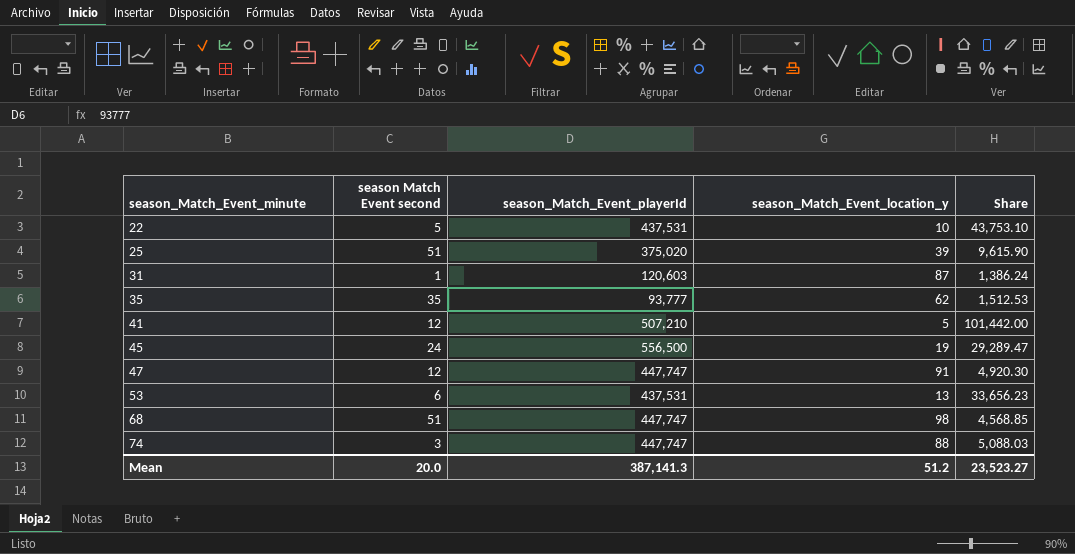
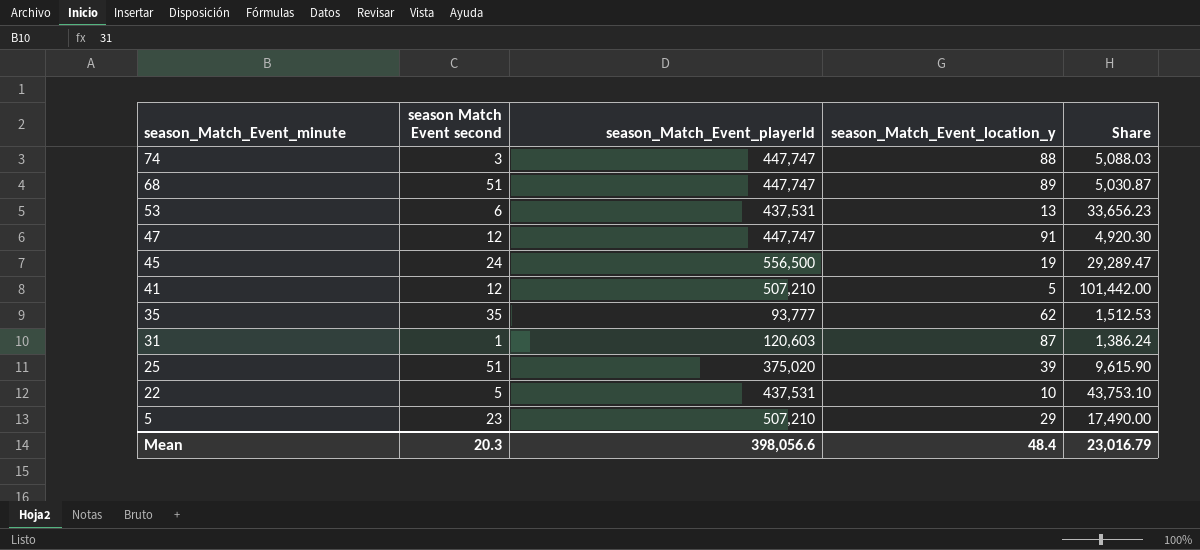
row order: season_Match_Event_minute ascending -> season_Match_Event_minute descending
68 | season_Match_Event_location_y: 98 -> 89
68 | Share: 4,568.85 -> 5,030.87
row 5: none -> 23 | 507,210 | 29 | 17,490.00
Mean | season Match Event second: 20.0 -> 20.3
Mean | season_Match_Event_playerId: 387,141.3 -> 398,056.6
Mean | season_Match_Event_location_y: 51.2 -> 48.4
Mean | Share: 23,523.27 -> 23,016.79

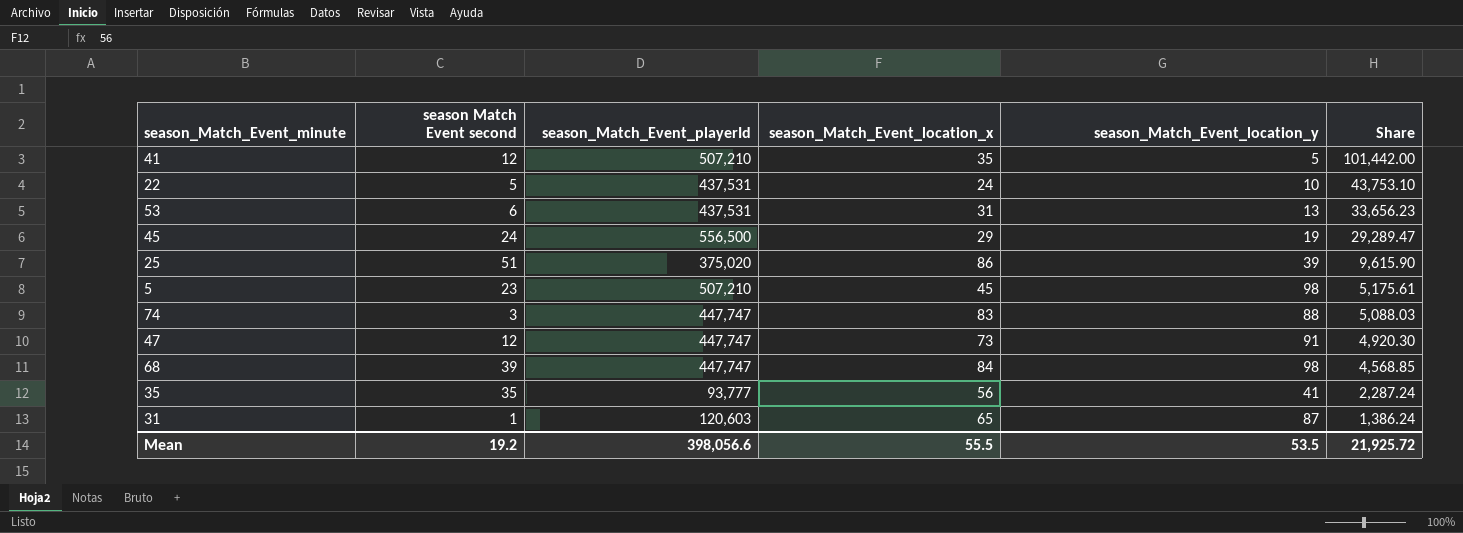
row order: season_Match_Event_minute descending -> Share descending
column season_Match_Event_location_x | position: none -> 4
5 | season_Match_Event_location_y: 29 -> 98
5 | Share: 17,490.00 -> 5,175.61
68 | season Match Event second: 51 -> 39
68 | season_Match_Event_location_y: 89 -> 98
68 | Share: 5,030.87 -> 4,568.85
35 | season_Match_Event_location_y: 62 -> 41
35 | Share: 1,512.53 -> 2,287.24
Mean | season Match Event second: 20.3 -> 19.2
Mean | season_Match_Event_location_y: 48.4 -> 53.5
Mean | Share: 23,016.79 -> 21,925.72

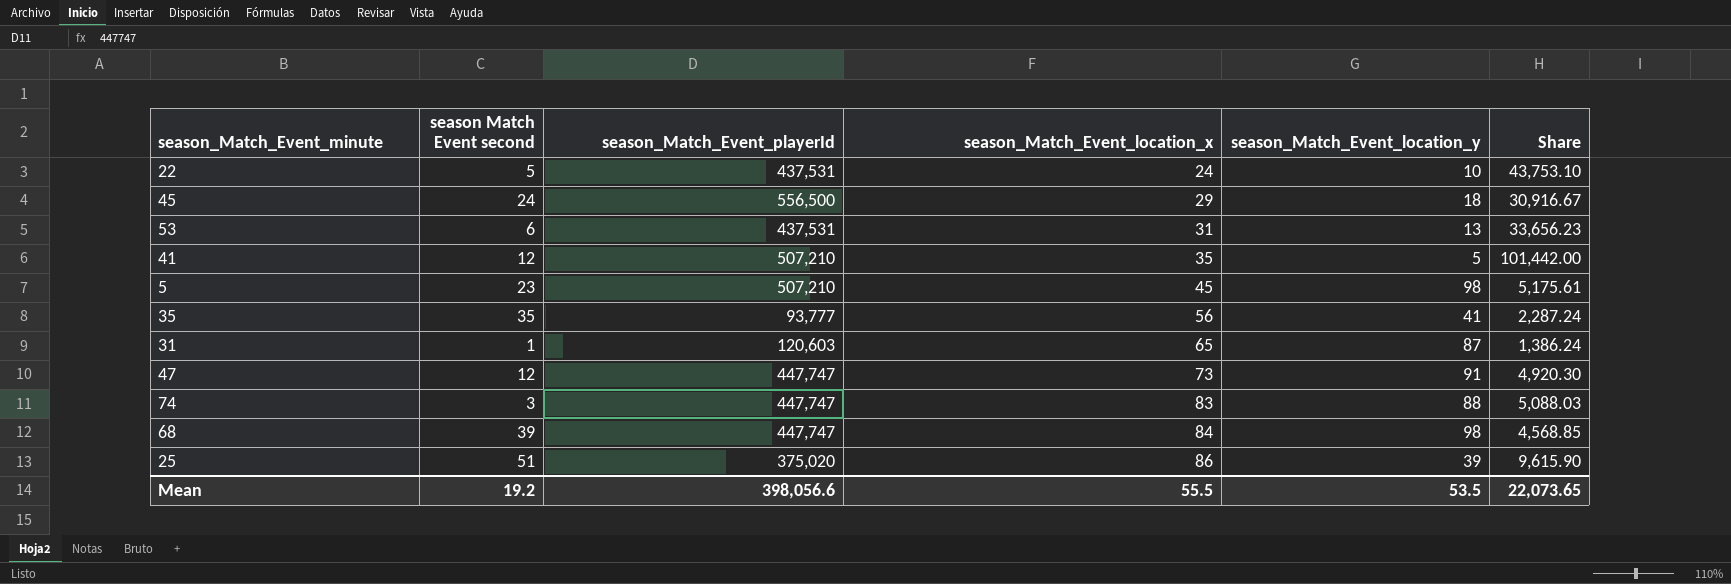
row order: Share descending -> season_Match_Event_location_x ascending
45 | season_Match_Event_location_y: 19 -> 18
45 | Share: 29,289.47 -> 30,916.67
Mean | Share: 21,925.72 -> 22,073.65

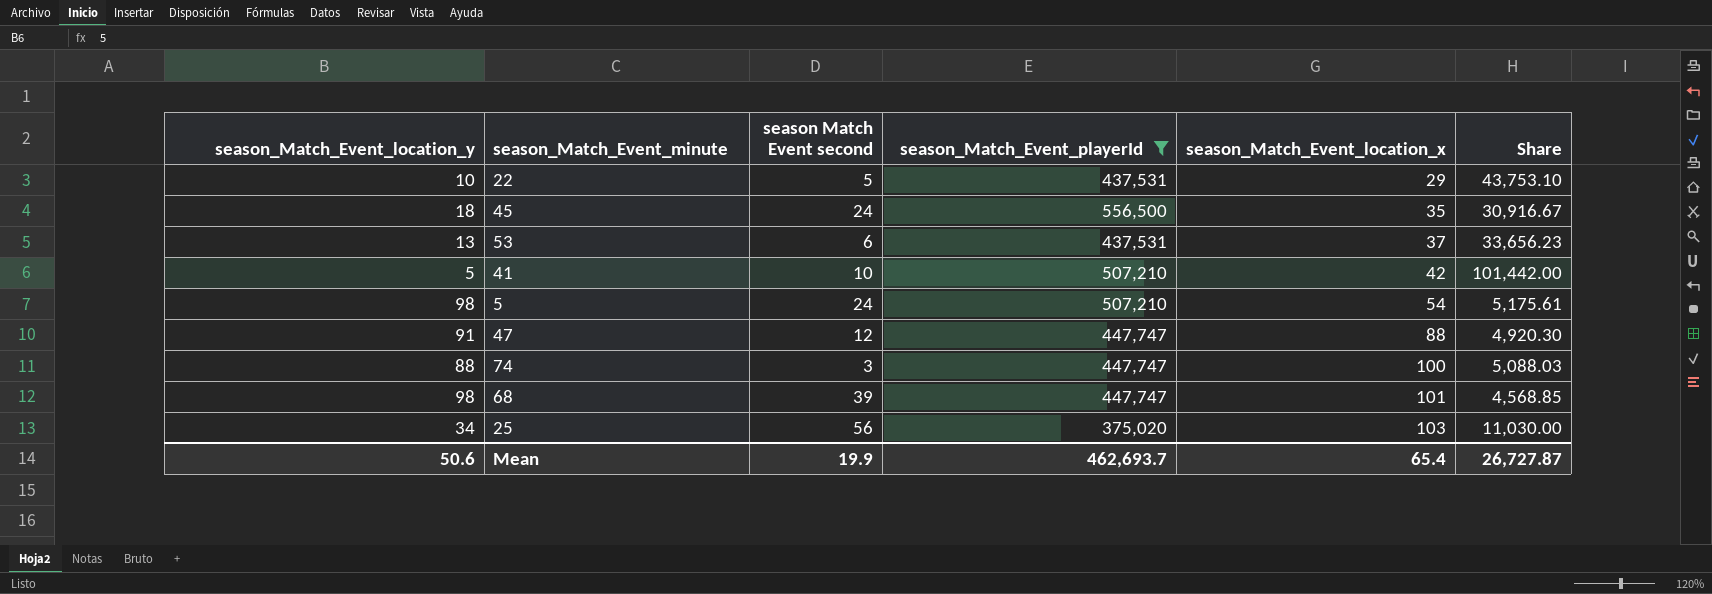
filter: none -> season_Match_Event_playerId >= 375,020
column season_Match_Event_location_y | position: 5 -> 1
22 | season_Match_Event_location_x: 24 -> 29
45 | season_Match_Event_location_x: 29 -> 35
53 | season_Match_Event_location_x: 31 -> 37
41 | season Match Event second: 12 -> 10
41 | season_Match_Event_location_x: 35 -> 42
5 | season Match Event second: 23 -> 24
5 | season_Match_Event_location_x: 45 -> 54
47 | season_Match_Event_location_x: 73 -> 88
74 | season_Match_Event_location_x: 83 -> 100
68 | season_Match_Event_location_x: 84 -> 101
25 | season_Match_Event_location_y: 39 -> 34
25 | season Match Event second: 51 -> 56
25 | season_Match_Event_location_x: 86 -> 103
25 | Share: 9,615.90 -> 11,030.00
Mean | season_Match_Event_location_y: 53.5 -> 50.6
Mean | season Match Event second: 19.2 -> 19.9
Mean | season_Match_Event_playerId: 398,056.6 -> 462,693.7
Mean | season_Match_Event_location_x: 55.5 -> 65.4
Mean | Share: 22,073.65 -> 26,727.87

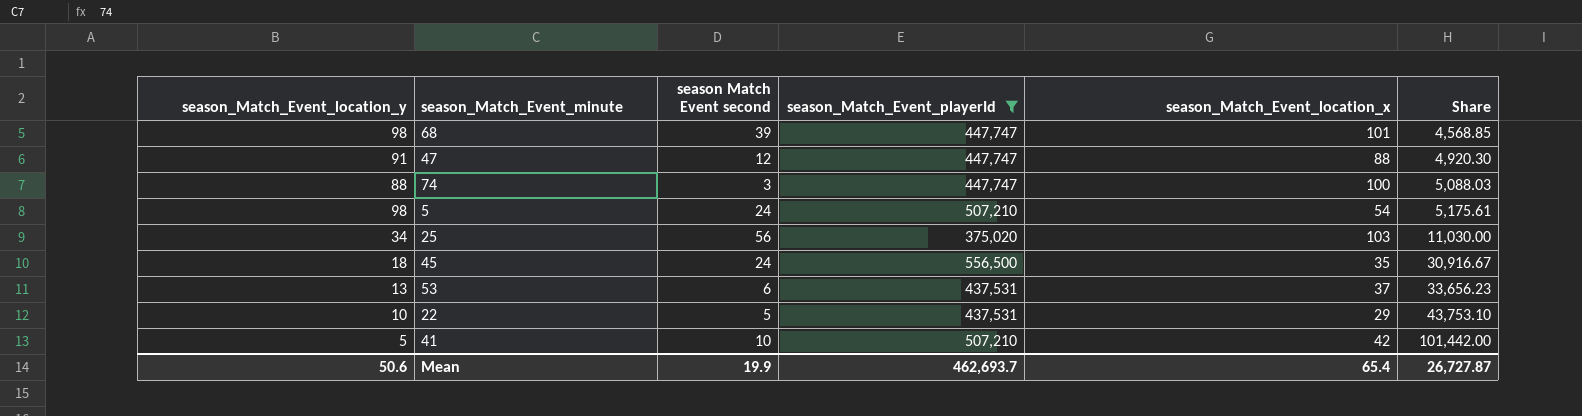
row order: season_Match_Event_location_x ascending -> Share ascending

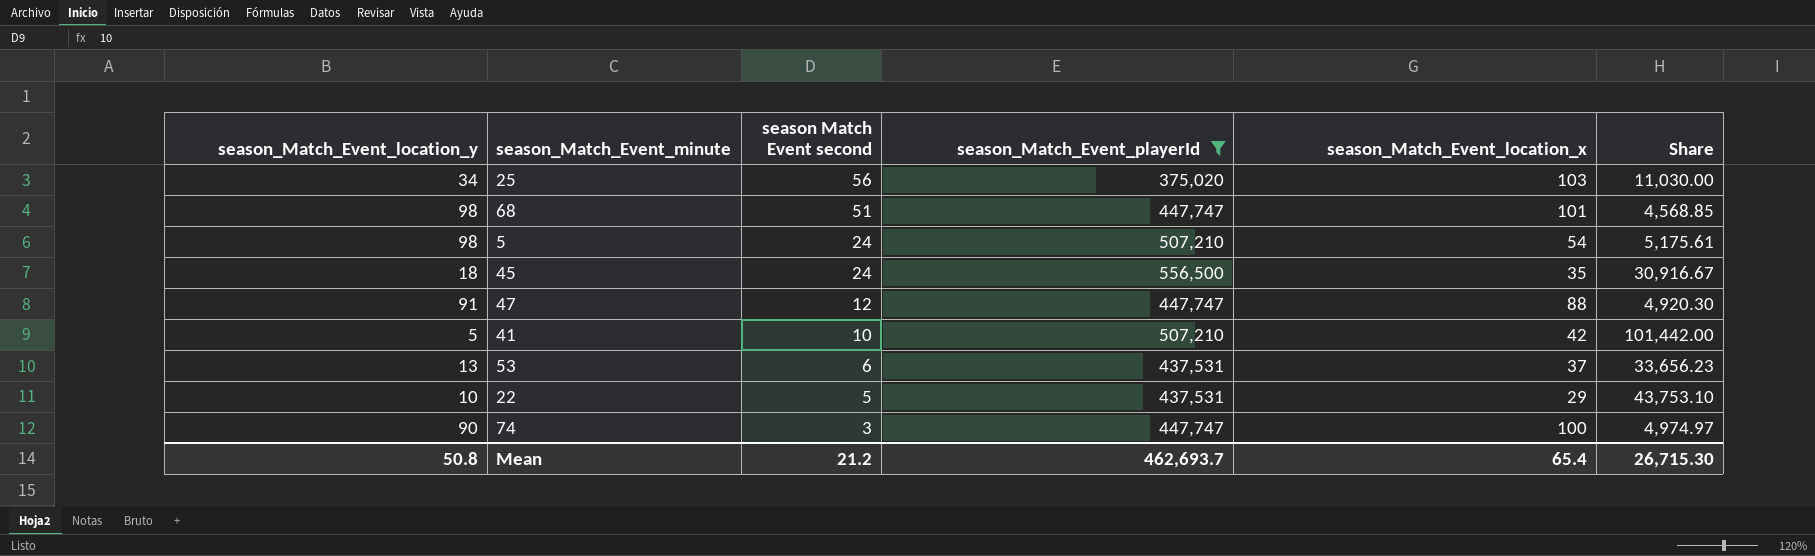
row order: Share ascending -> season Match Event second descending
68 | season Match Event second: 39 -> 51
74 | season_Match_Event_location_y: 88 -> 90
74 | Share: 5,088.03 -> 4,974.97
Mean | season_Match_Event_location_y: 50.6 -> 50.8
Mean | season Match Event second: 19.9 -> 21.2
Mean | Share: 26,727.87 -> 26,715.30

